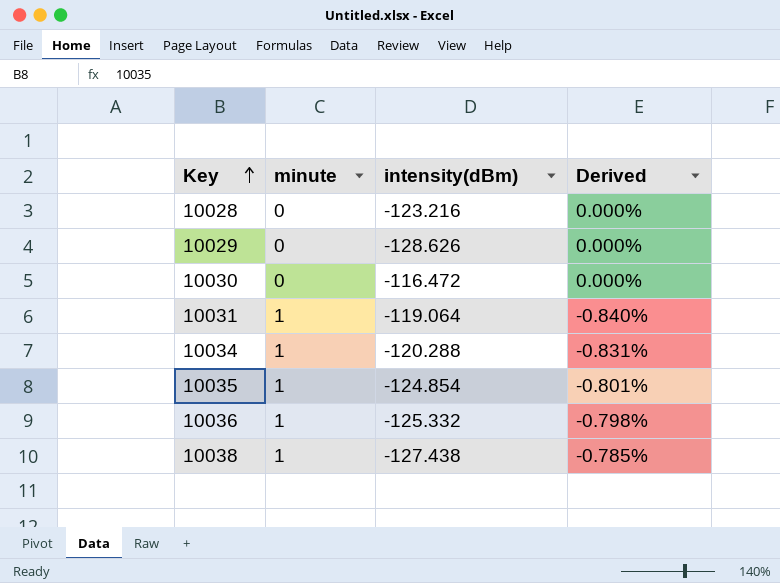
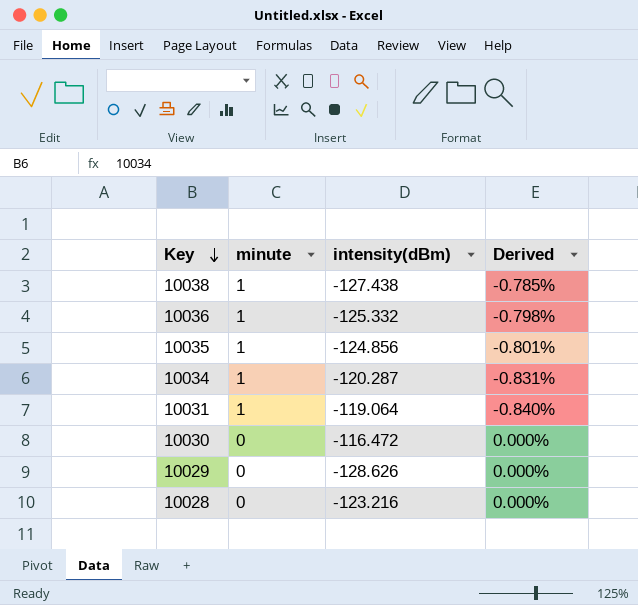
row order: Key ascending -> Key descending
10035 | intensity(dBm): -124.854 -> -124.856
10034 | intensity(dBm): -120.288 -> -120.287

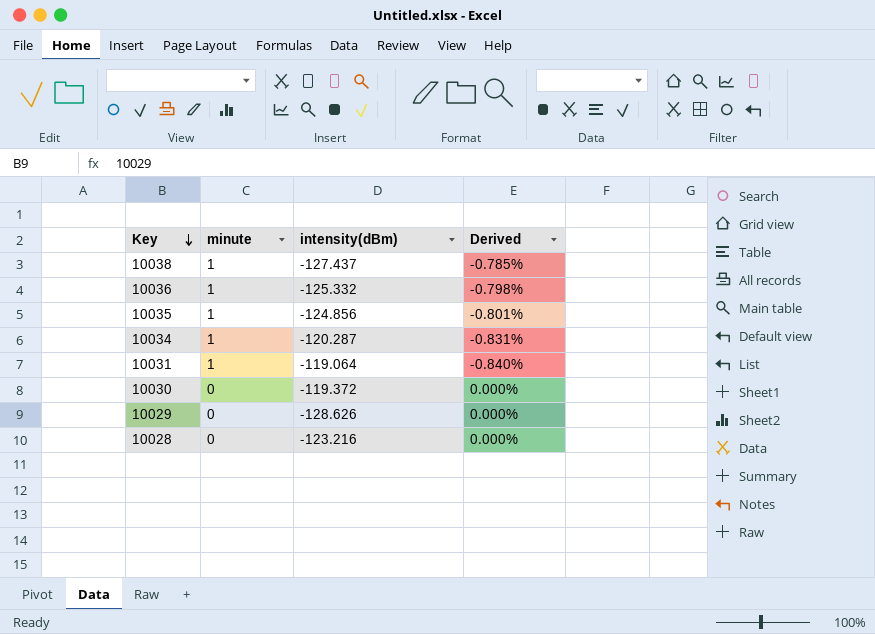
10038 | intensity(dBm): -127.438 -> -127.437
10030 | intensity(dBm): -116.472 -> -119.372

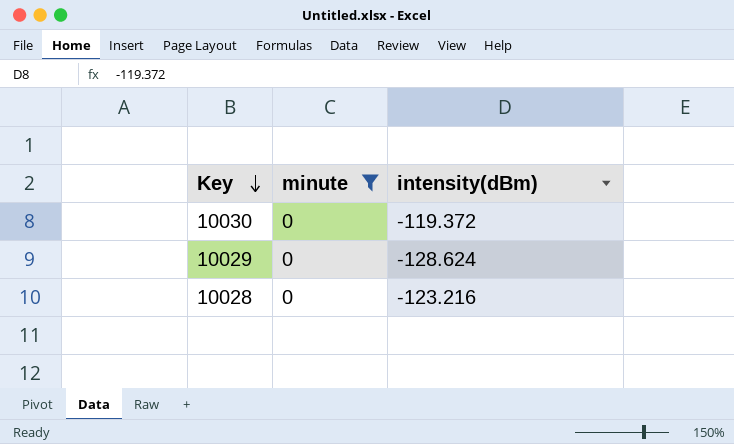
filter: none -> minute = 0
column Derived | formula: [minute] / [intensity(dBm)] -> none
10029 | intensity(dBm): -128.626 -> -128.624

